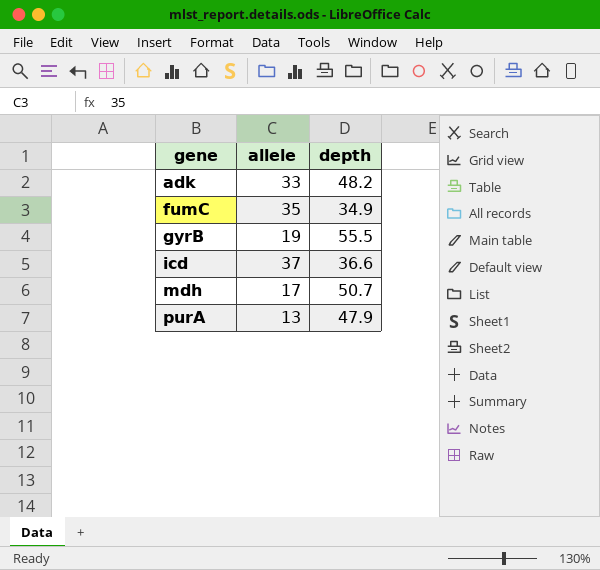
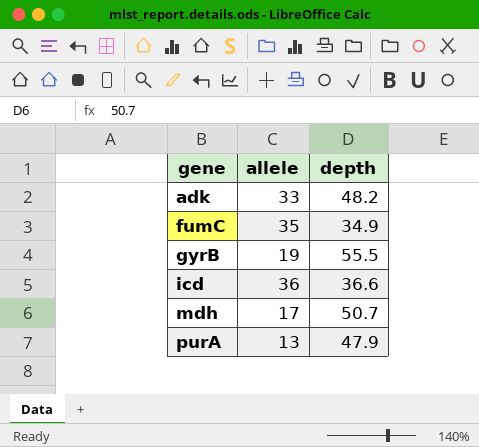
icd | allele: 37 -> 36

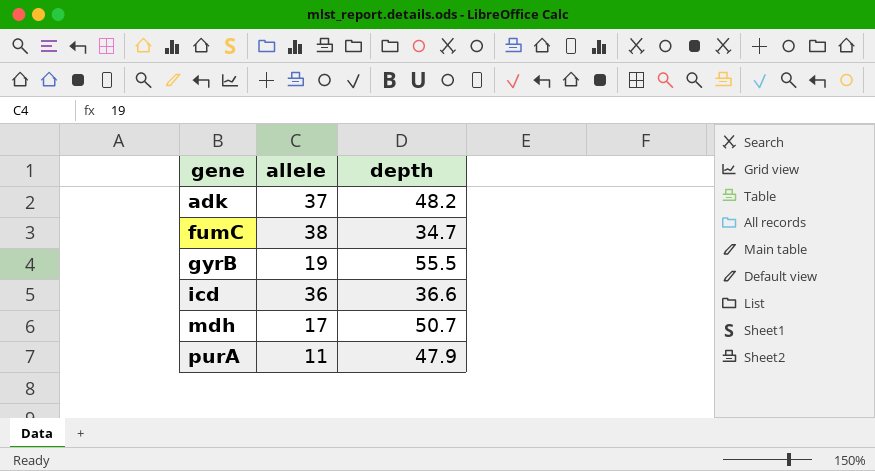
adk | allele: 33 -> 37
fumC | allele: 35 -> 38
fumC | depth: 34.9 -> 34.7
purA | allele: 13 -> 11

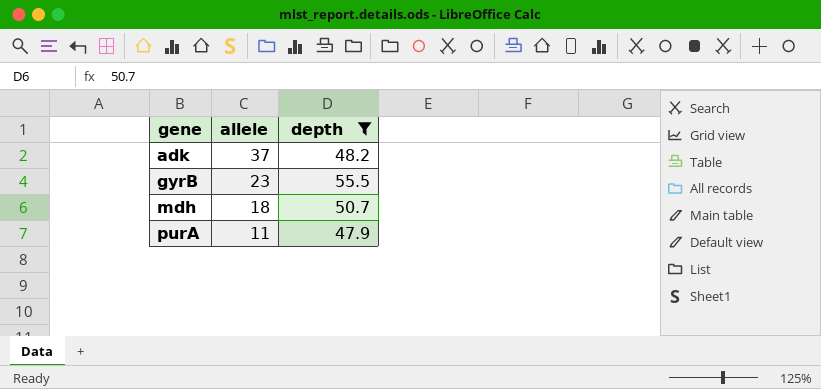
filter: none -> depth >= 47.9
gyrB | allele: 19 -> 23
mdh | allele: 17 -> 18

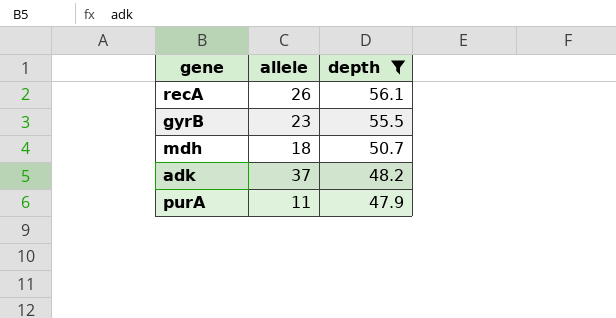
row order: gene ascending -> depth descending
row recA: none -> 26 | 56.1

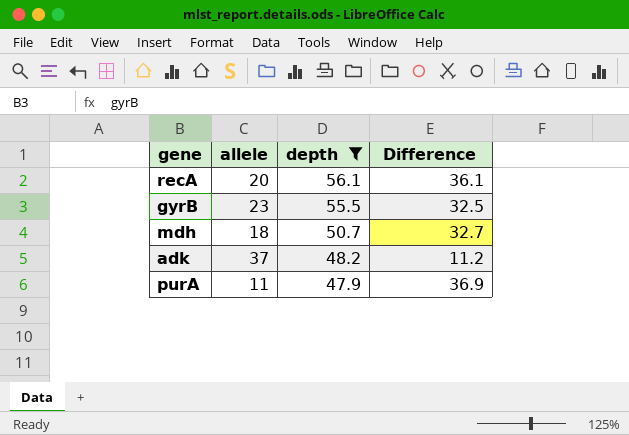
column Difference | formula: none -> [depth] - [allele]
recA | allele: 26 -> 20

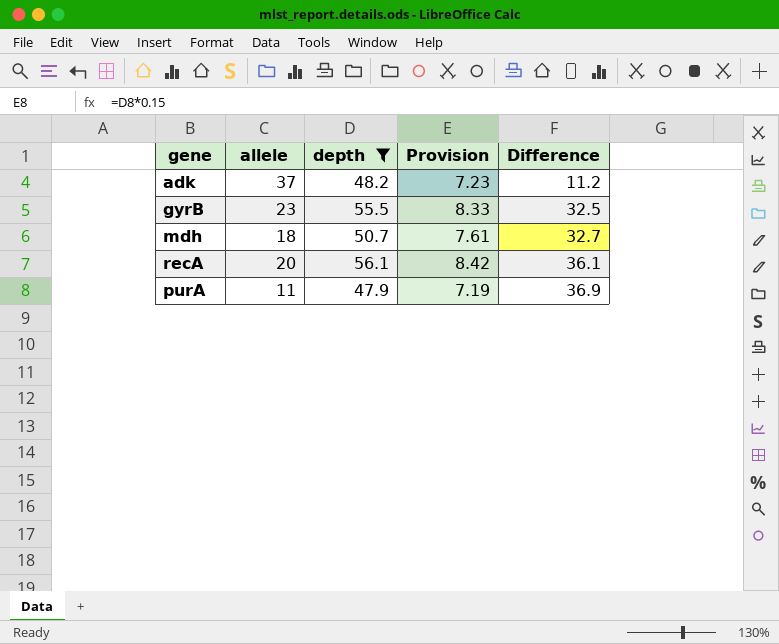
row order: depth descending -> Difference ascending
column Provision | formula: none -> [depth] * 0.15

